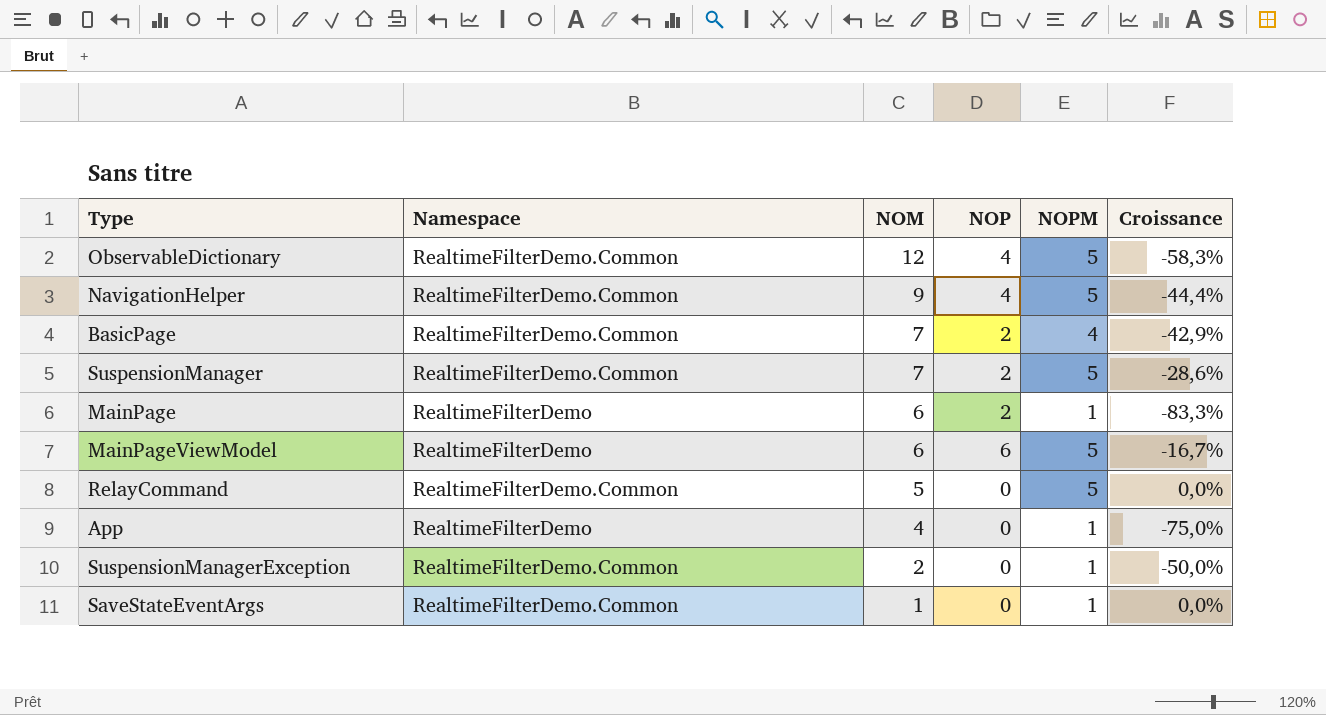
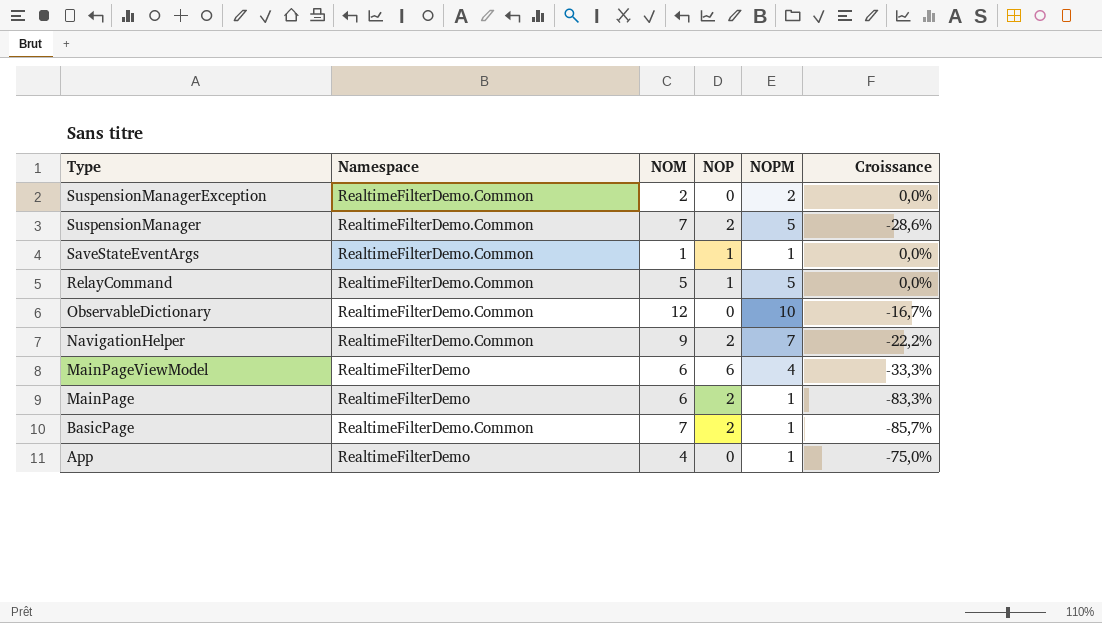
row order: NOM descending -> Type descending
SuspensionManagerException | NOPM: 1 -> 2
SuspensionManagerException | Croissance: -50,0% -> 0,0%
SaveStateEventArgs | NOP: 0 -> 1
RelayCommand | NOP: 0 -> 1
ObservableDictionary | NOP: 4 -> 0
ObservableDictionary | NOPM: 5 -> 10
ObservableDictionary | Croissance: -58,3% -> -16,7%
NavigationHelper | NOP: 4 -> 2
NavigationHelper | NOPM: 5 -> 7
NavigationHelper | Croissance: -44,4% -> -22,2%
MainPageViewModel | NOPM: 5 -> 4
MainPageViewModel | Croissance: -16,7% -> -33,3%
BasicPage | NOPM: 4 -> 1
BasicPage | Croissance: -42,9% -> -85,7%

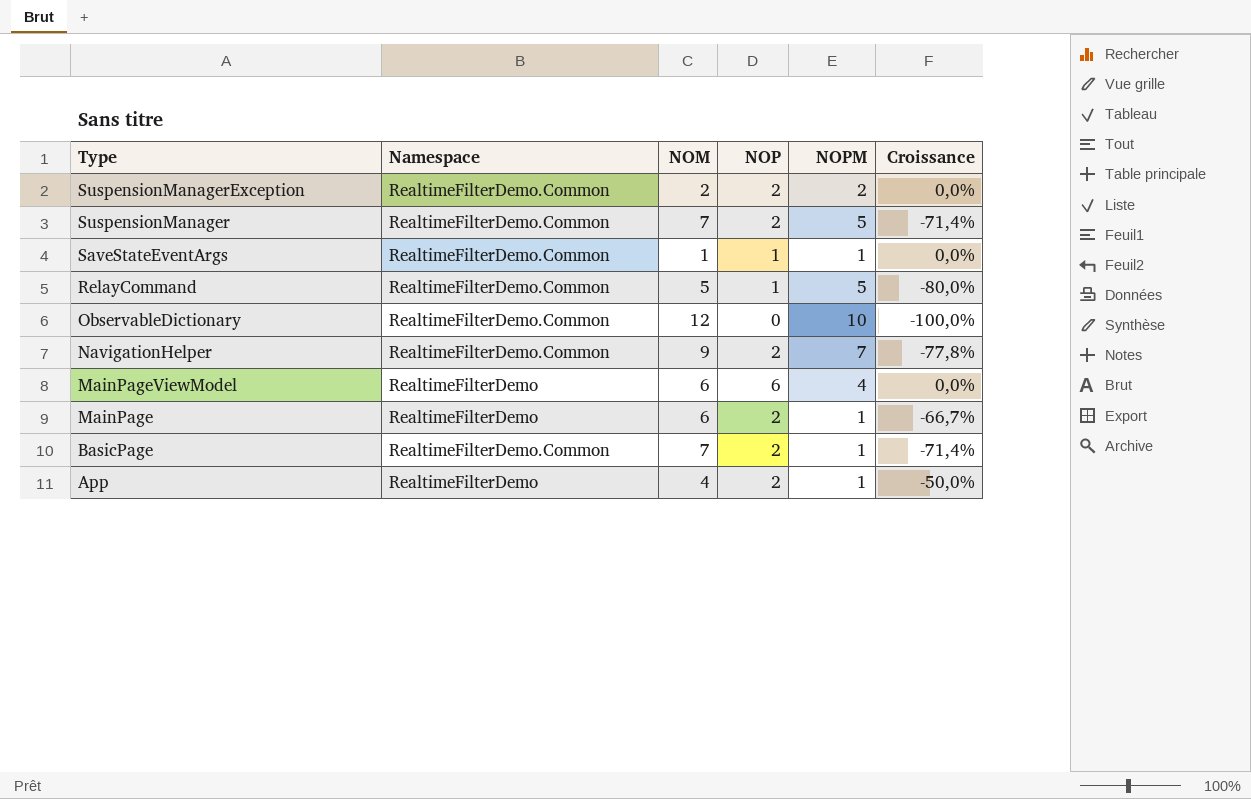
column Croissance | formula: ([NOPM] - [NOM]) / [NOM] -> ([NOP] - [NOM]) / [NOM]
SuspensionManagerException | NOP: 0 -> 2
App | NOP: 0 -> 2

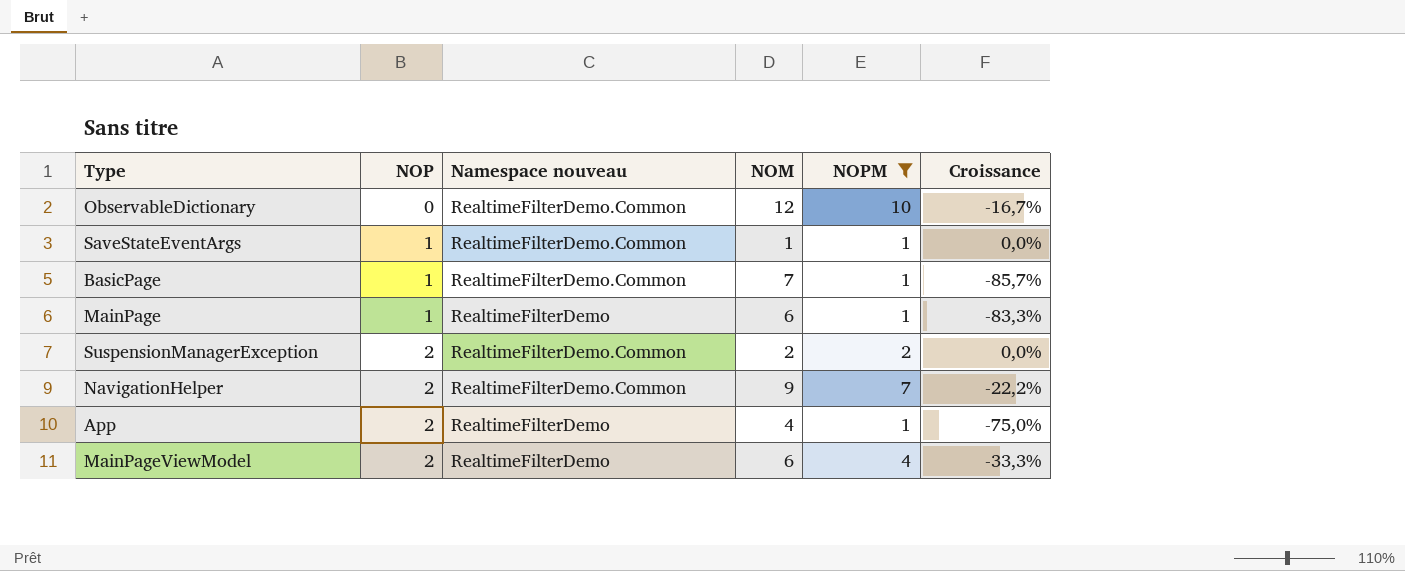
filter: none -> NOPM != 5
row order: Type descending -> NOP ascending
column NOP | position: 4 -> 2
column name: Namespace -> Namespace nouveau
column Croissance | formula: ([NOP] - [NOM]) / [NOM] -> ([NOPM] - [NOM]) / [NOM]
BasicPage | NOP: 2 -> 1
MainPage | NOP: 2 -> 1
MainPageViewModel | NOP: 6 -> 2

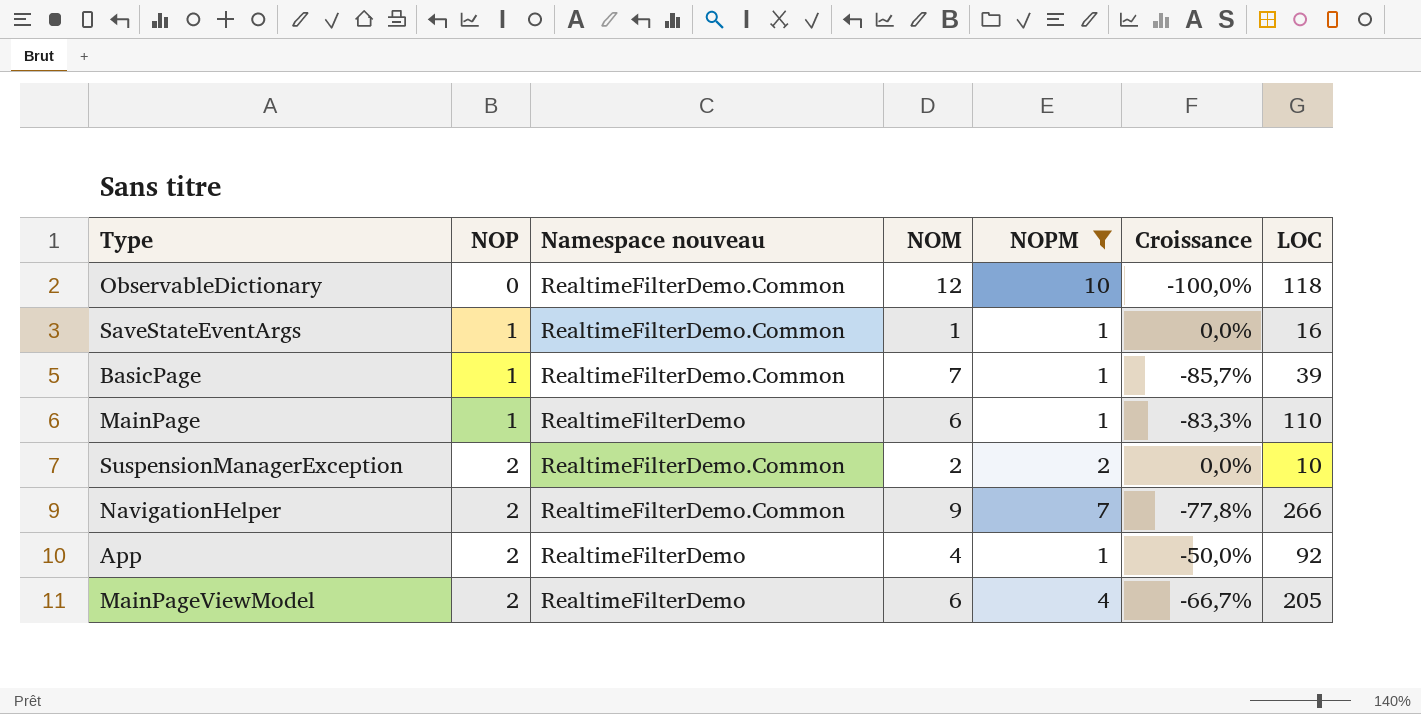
column Croissance | formula: ([NOPM] - [NOM]) / [NOM] -> ([NOP] - [NOM]) / [NOM]
column LOC | position: none -> 7

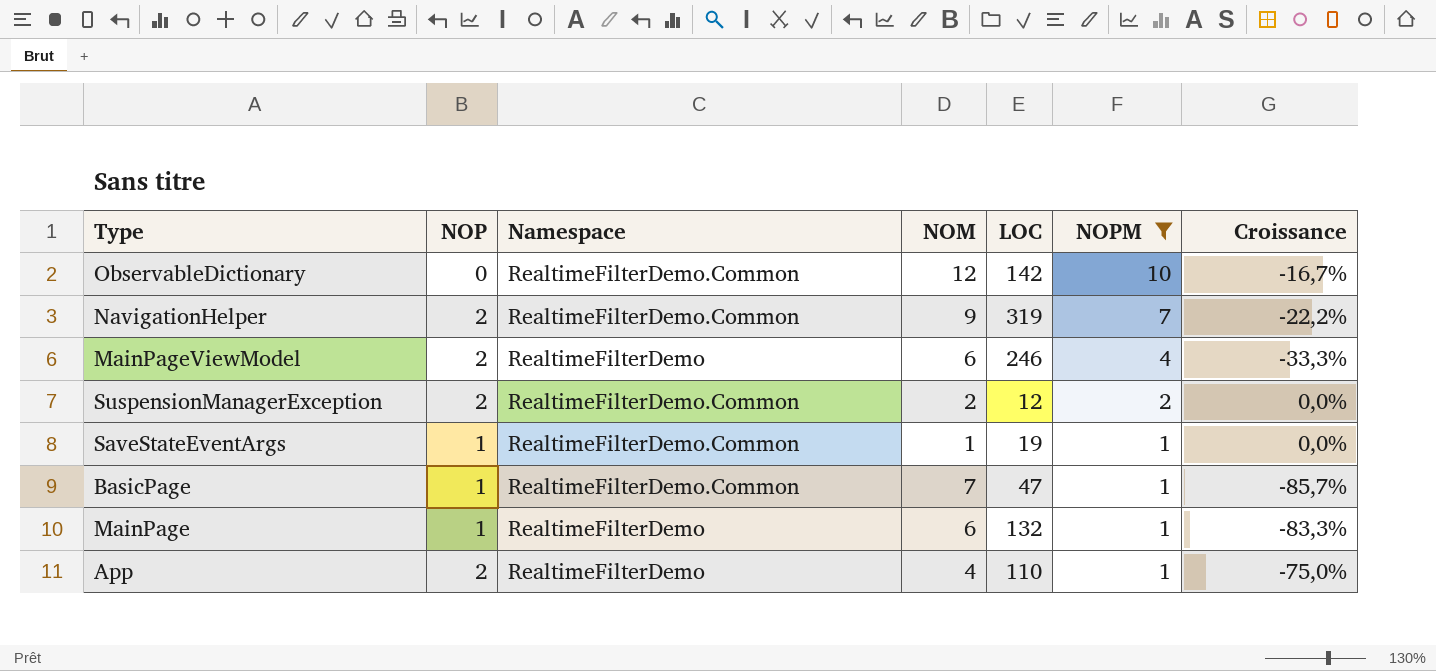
row order: NOP ascending -> NOPM descending
column name: Namespace nouveau -> Namespace
column LOC | position: 7 -> 5
column Croissance | formula: ([NOP] - [NOM]) / [NOM] -> ([NOPM] - [NOM]) / [NOM]
ObservableDictionary | LOC: 118 -> 142
NavigationHelper | LOC: 266 -> 319
MainPageViewModel | LOC: 205 -> 246
SuspensionManagerException | LOC: 10 -> 12
SaveStateEventArgs | LOC: 16 -> 19
BasicPage | LOC: 39 -> 47
MainPage | LOC: 110 -> 132
App | LOC: 92 -> 110

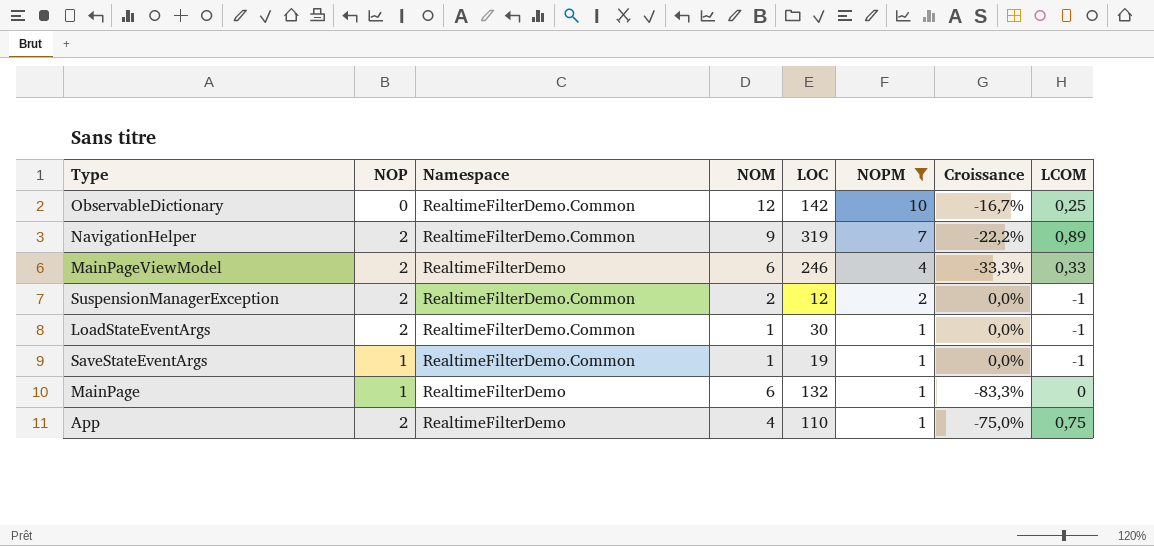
column LCOM | position: none -> 8
row BasicPage: 1 | RealtimeFilterDemo.Common | 7 | 47 | 1 | -85,7% -> none
row LoadStateEventArgs: none -> 2 | RealtimeFilterDemo.Common | 1 | 30 | 1 | 0,0% | -1

